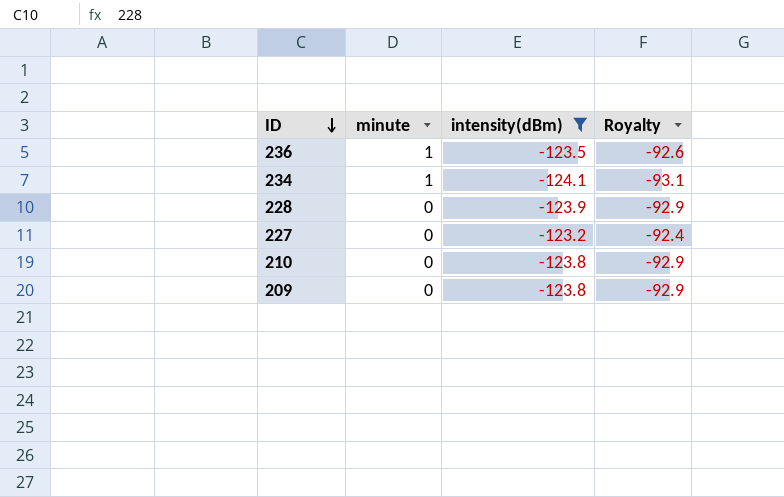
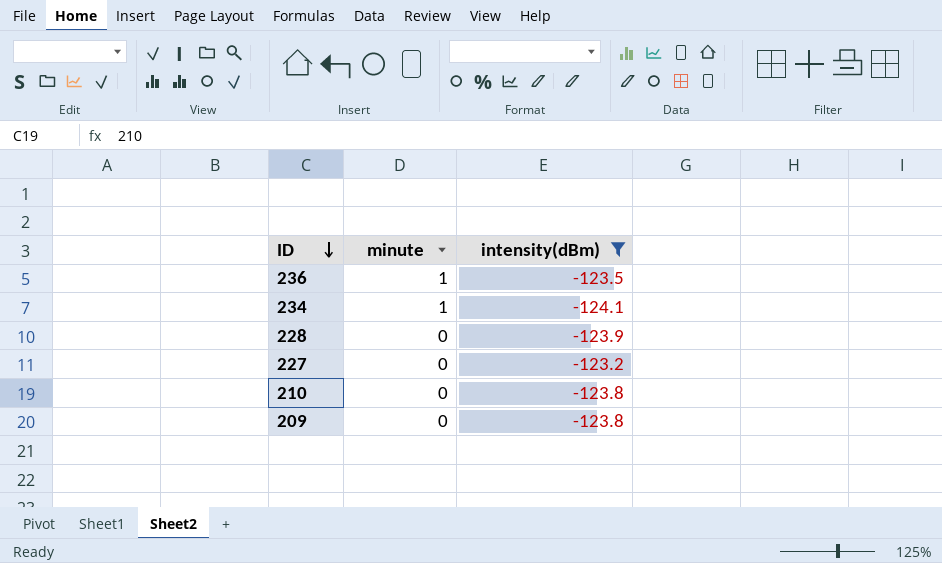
column Royalty | formula: [intensity(dBm)] * 0.75 -> none

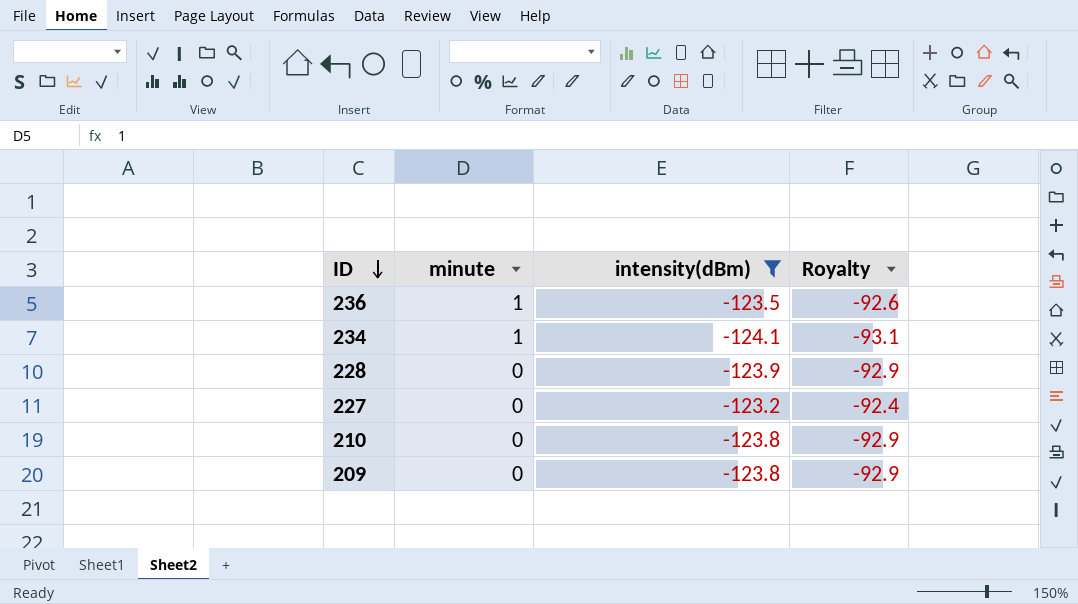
column Royalty | formula: none -> [intensity(dBm)] * 0.75

